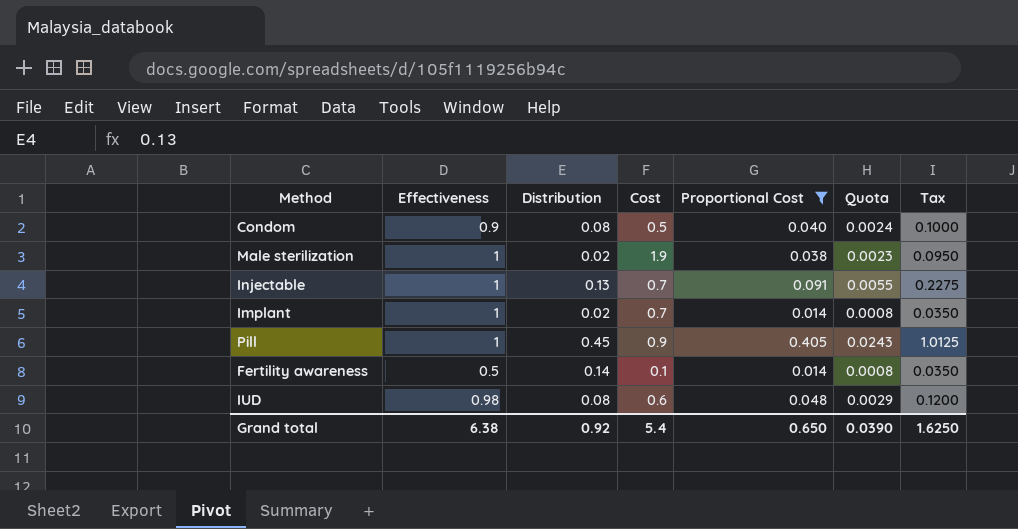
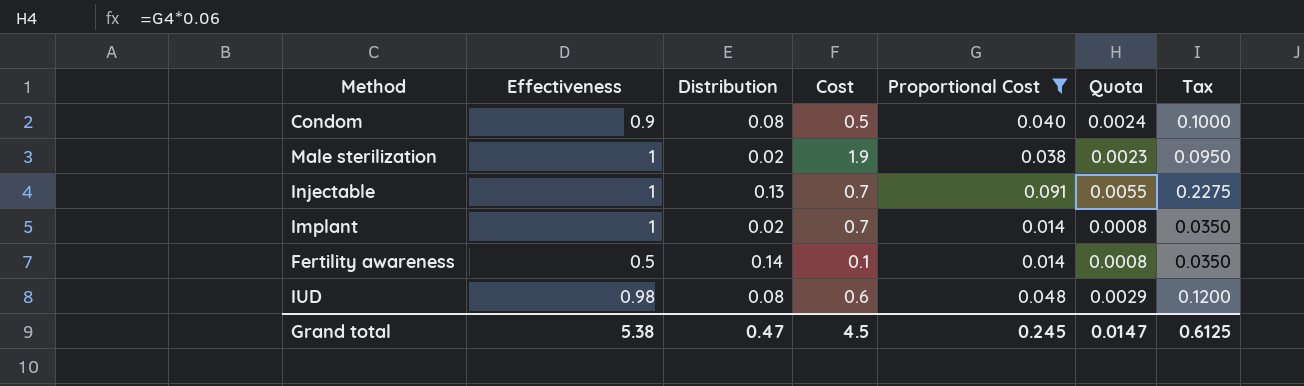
row Pill: 1 | 0.45 | 0.9 | 0.405 | 0.0243 | 1.0125 -> none
Grand total | Effectiveness: 6.38 -> 5.38
Grand total | Distribution: 0.92 -> 0.47
Grand total | Cost: 5.4 -> 4.5
Grand total | Proportional Cost: 0.650 -> 0.245
Grand total | Quota: 0.0390 -> 0.0147
Grand total | Tax: 1.6250 -> 0.6125

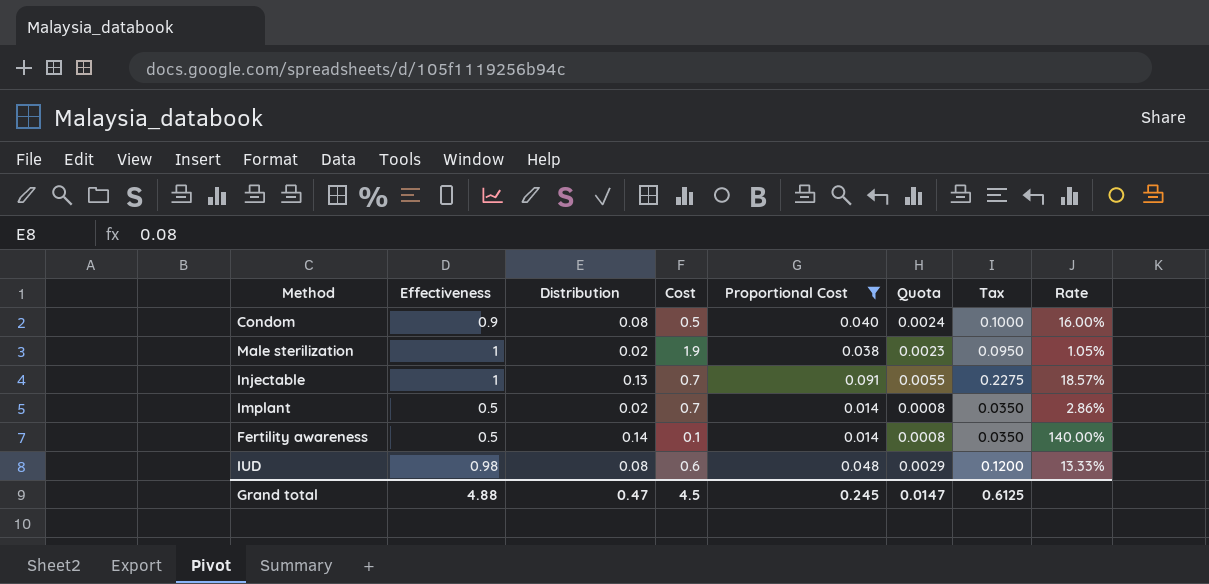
column Rate | formula: none -> [Distribution] / [Cost]
Implant | Effectiveness: 1 -> 0.5
Grand total | Effectiveness: 5.38 -> 4.88

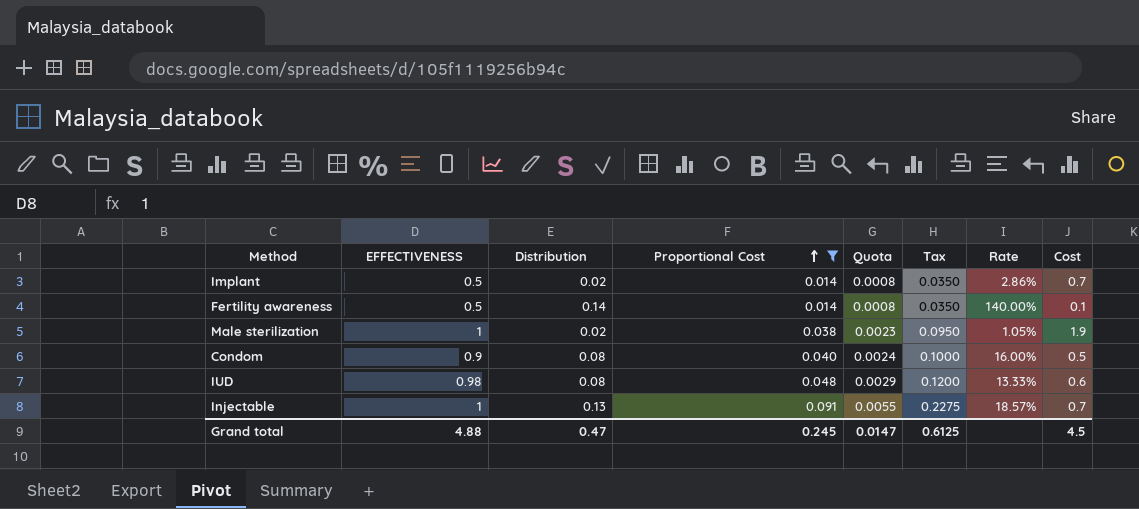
row order: none -> Proportional Cost ascending
column name: Effectiveness -> EFFECTIVENESS
column Cost | position: 4 -> 8

